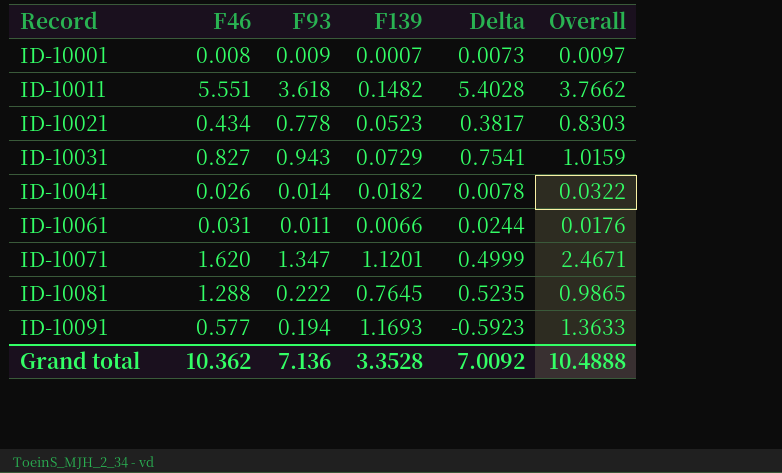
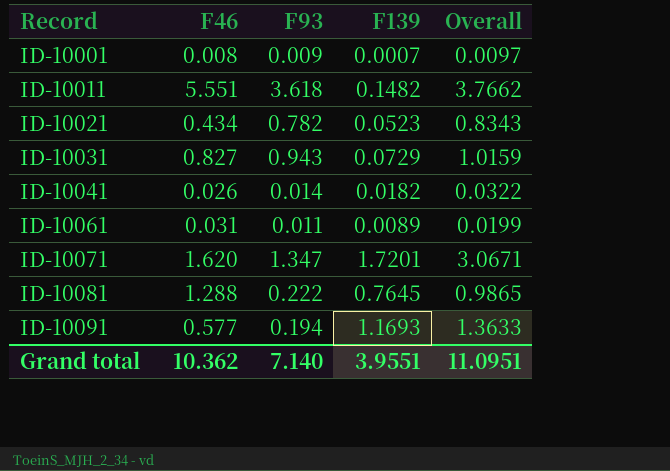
column Delta | formula: [F46] - [F139] -> none
ID-10021 | F93: 0.778 -> 0.782
ID-10021 | Overall: 0.8303 -> 0.8343
ID-10061 | F139: 0.0066 -> 0.0089
ID-10061 | Overall: 0.0176 -> 0.0199
ID-10071 | F139: 1.1201 -> 1.7201
ID-10071 | Overall: 2.4671 -> 3.0671
Grand total | F93: 7.136 -> 7.140
Grand total | F139: 3.3528 -> 3.9551
Grand total | Overall: 10.4888 -> 11.0951

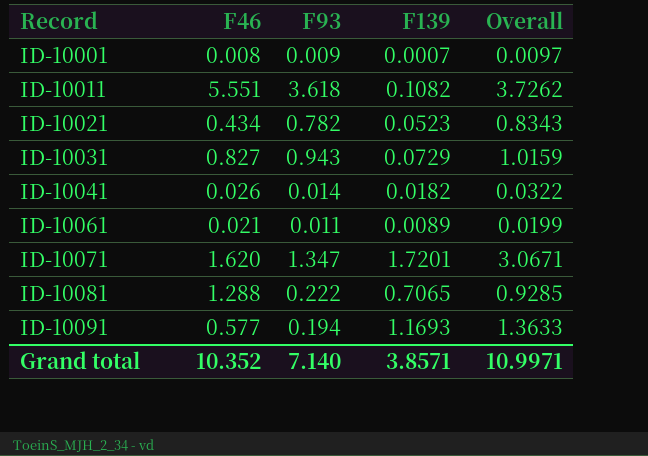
ID-10011 | F139: 0.1482 -> 0.1082
ID-10011 | Overall: 3.7662 -> 3.7262
ID-10061 | F46: 0.031 -> 0.021
ID-10081 | F139: 0.7645 -> 0.7065
ID-10081 | Overall: 0.9865 -> 0.9285
Grand total | F46: 10.362 -> 10.352
Grand total | F139: 3.9551 -> 3.8571
Grand total | Overall: 11.0951 -> 10.9971

